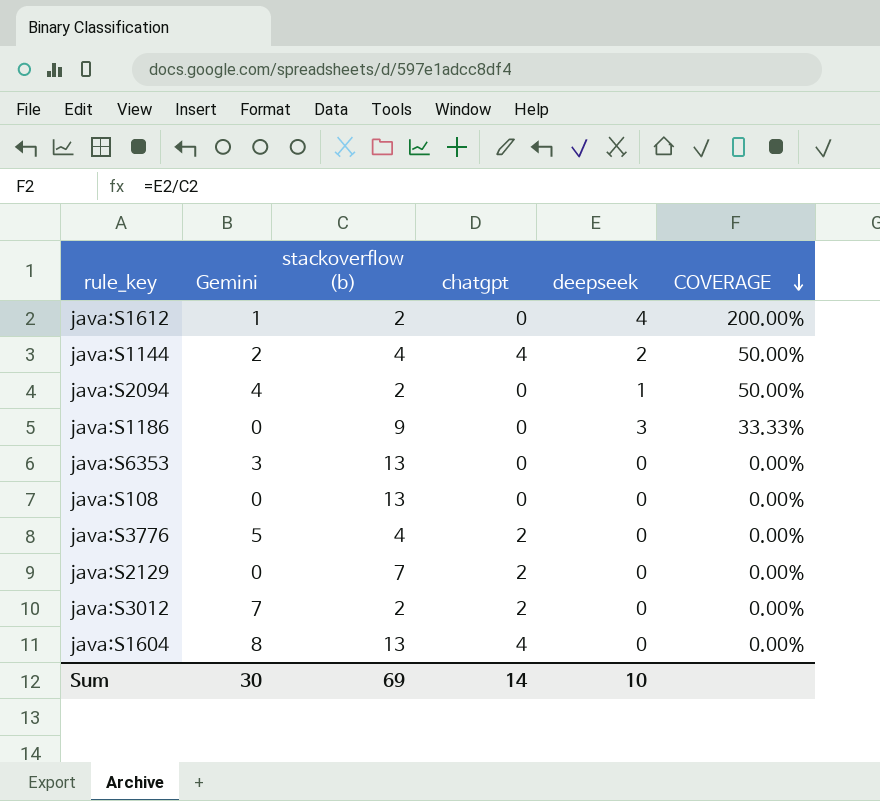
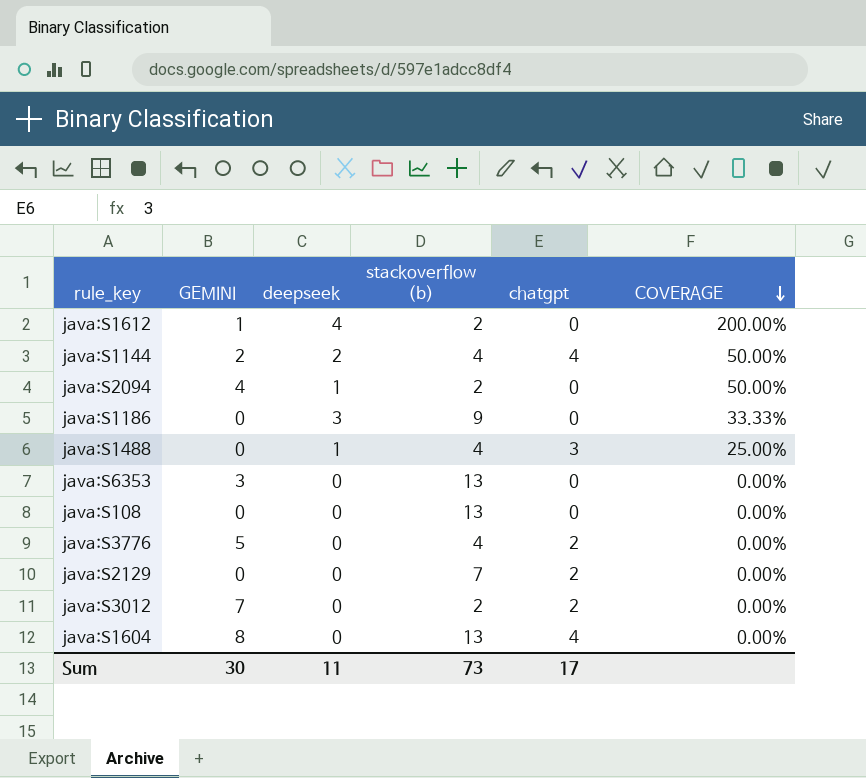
column name: Gemini -> GEMINI
column deepseek | position: 5 -> 3
row java:S1488: none -> 0 | 1 | 4 | 3 | 25.00%
Sum | deepseek: 10 -> 11
Sum | stackoverflow (b): 69 -> 73
Sum | chatgpt: 14 -> 17

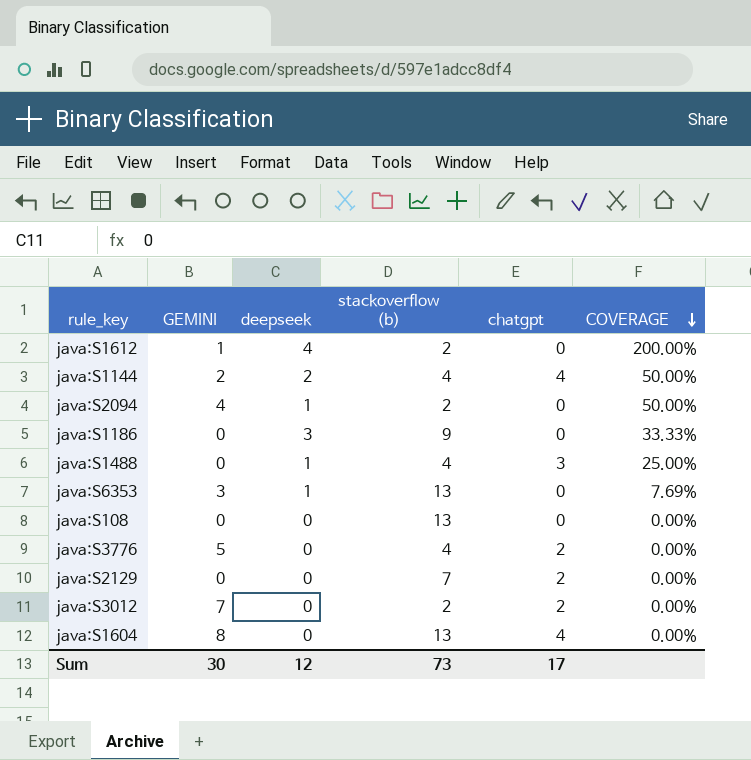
java:S6353 | deepseek: 0 -> 1
java:S6353 | COVERAGE: 0.00% -> 7.69%
Sum | deepseek: 11 -> 12

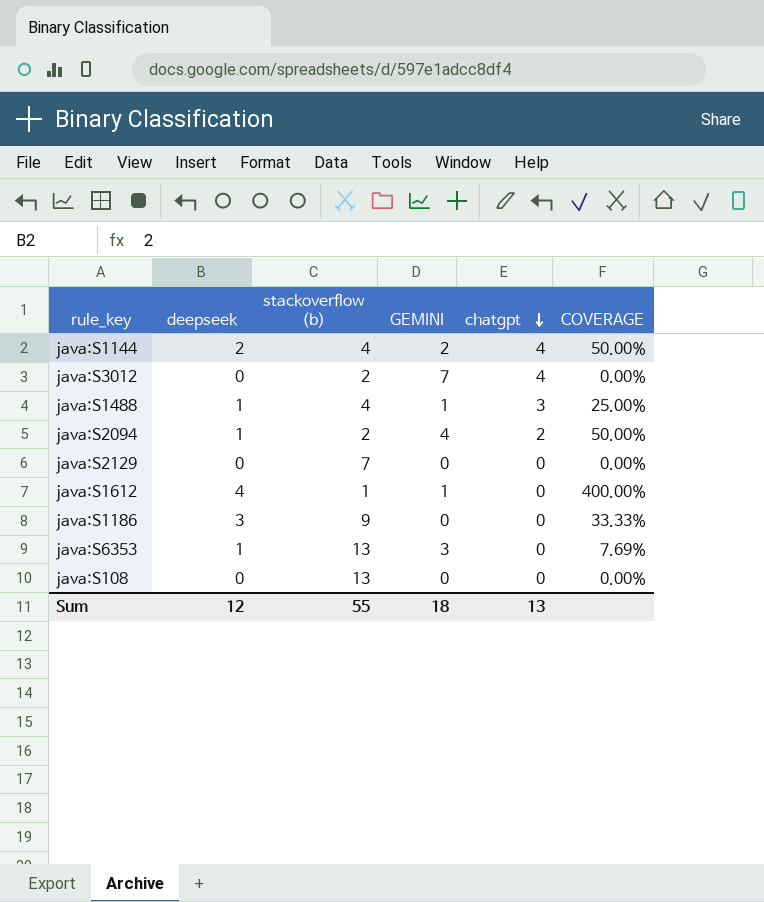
row order: COVERAGE descending -> chatgpt descending
column GEMINI | position: 2 -> 4
row java:S3776: 5 | 0 | 4 | 2 | 0.00% -> none
row java:S1604: 8 | 0 | 13 | 4 | 0.00% -> none
java:S3012 | chatgpt: 2 -> 4
java:S1488 | GEMINI: 0 -> 1
java:S2094 | chatgpt: 0 -> 2
java:S2129 | chatgpt: 2 -> 0
java:S1612 | stackoverflow (b): 2 -> 1
java:S1612 | COVERAGE: 200.00% -> 400.00%
Sum | stackoverflow (b): 73 -> 55
Sum | GEMINI: 30 -> 18
Sum | chatgpt: 17 -> 13

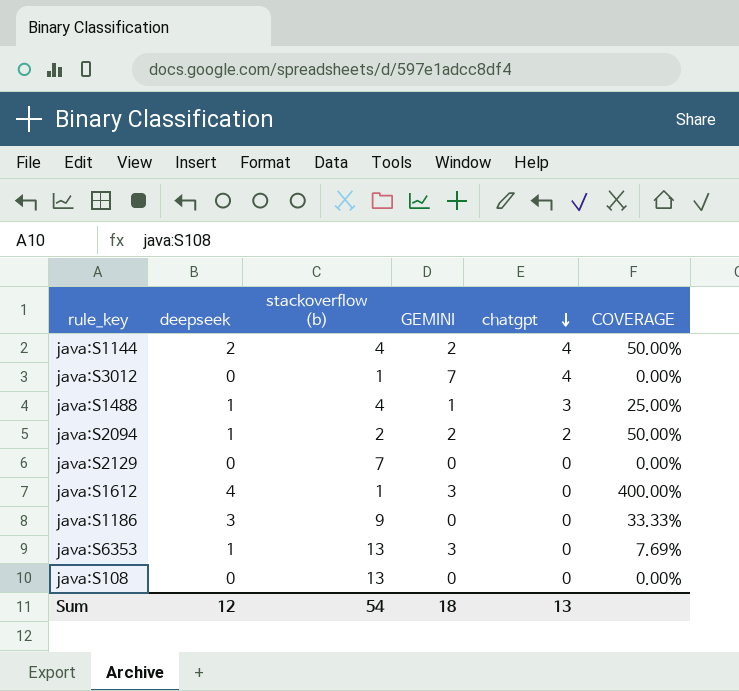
java:S3012 | stackoverflow (b): 2 -> 1
java:S2094 | GEMINI: 4 -> 2
java:S1612 | GEMINI: 1 -> 3
Sum | stackoverflow (b): 55 -> 54

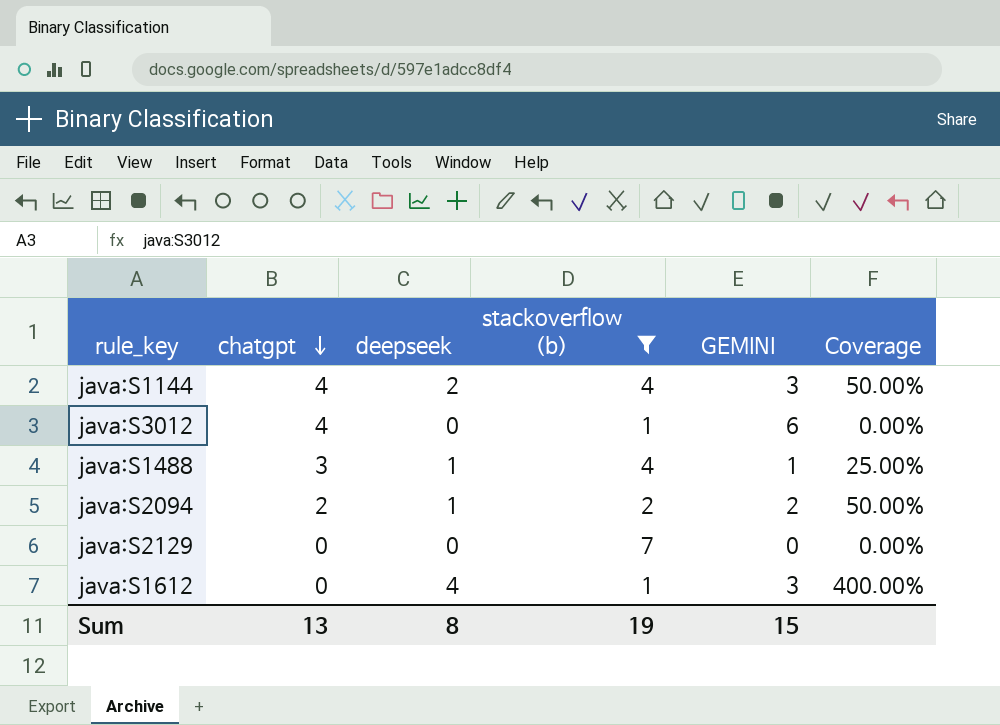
filter: none -> stackoverflow (b) <= 7
column chatgpt | position: 5 -> 2
column name: COVERAGE -> Coverage
java:S1144 | GEMINI: 2 -> 3
java:S3012 | GEMINI: 7 -> 6
Sum | deepseek: 12 -> 8
Sum | stackoverflow (b): 54 -> 19
Sum | GEMINI: 18 -> 15

